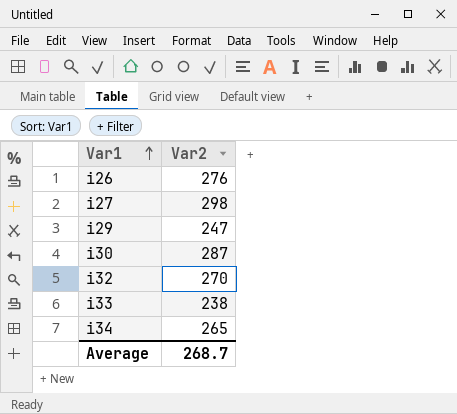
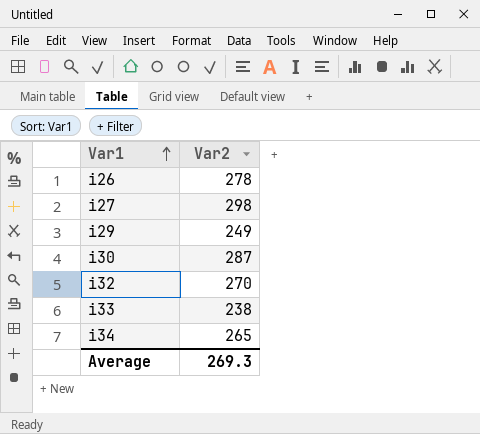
i26 | Var2: 276 -> 278
i29 | Var2: 247 -> 249
Average | Var2: 268.7 -> 269.3

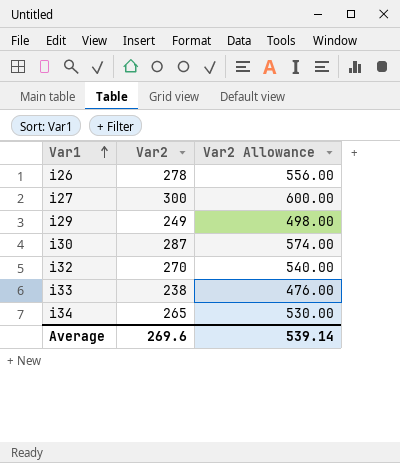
column Var2 Allowance | formula: none -> [Var2] * 2
i27 | Var2: 298 -> 300
Average | Var2: 269.3 -> 269.6

